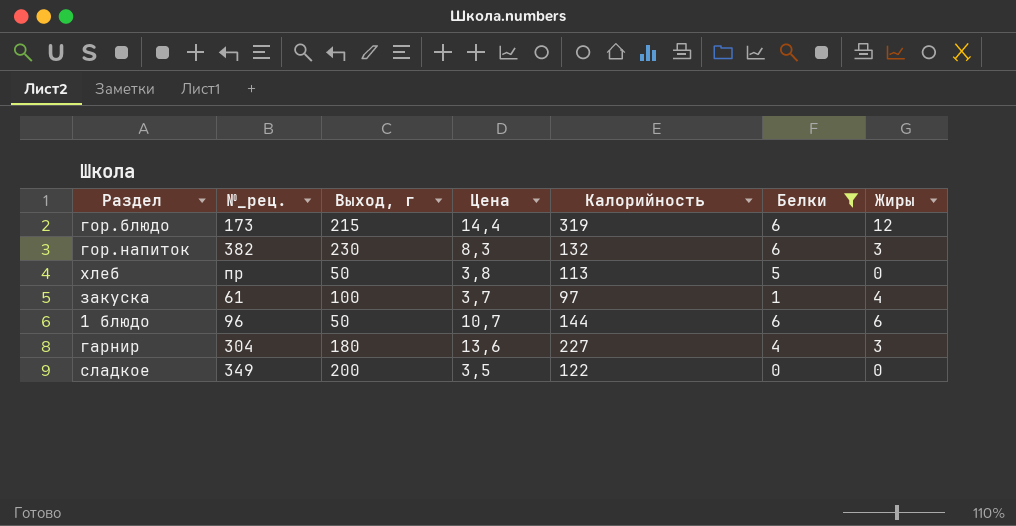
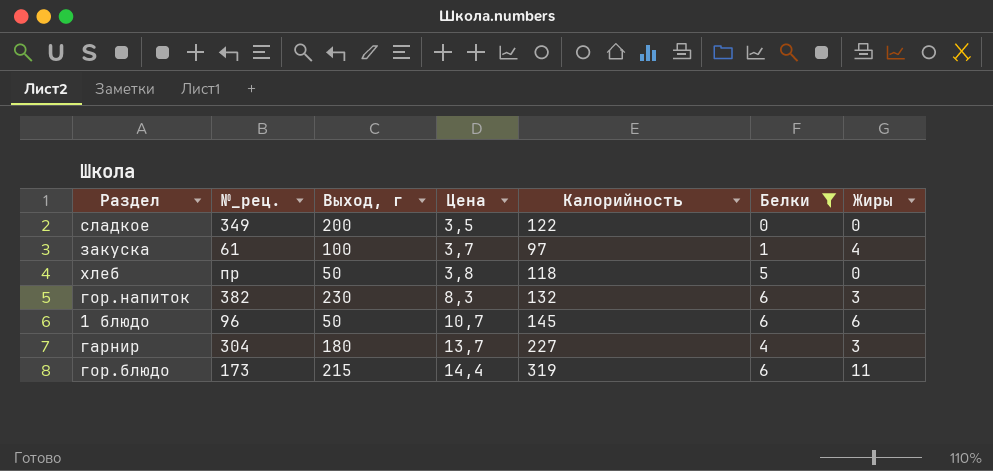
row order: none -> Цена ascending
хлеб | Калорийность: 113 -> 118
1 блюдо | Калорийность: 144 -> 145
гарнир | Цена: 13,6 -> 13,7
гор.блюдо | Жиры: 12 -> 11

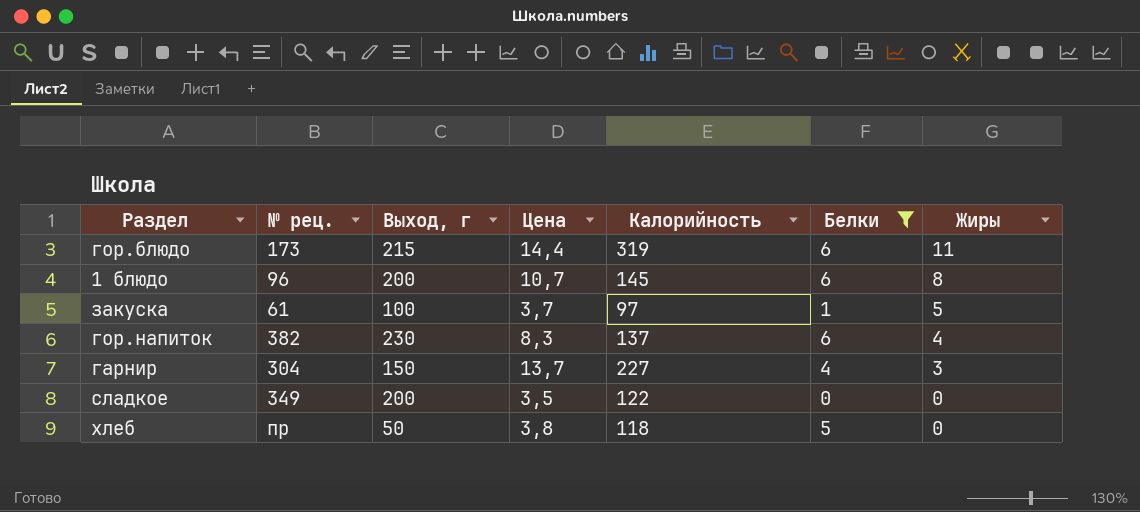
row order: Цена ascending -> Жиры descending
column name: №_рец. -> № рец.
1 блюдо | Выход, г: 50 -> 200
1 блюдо | Жиры: 6 -> 8
закуска | Жиры: 4 -> 5
гор.напиток | Калорийность: 132 -> 137
гор.напиток | Жиры: 3 -> 4
гарнир | Выход, г: 180 -> 150

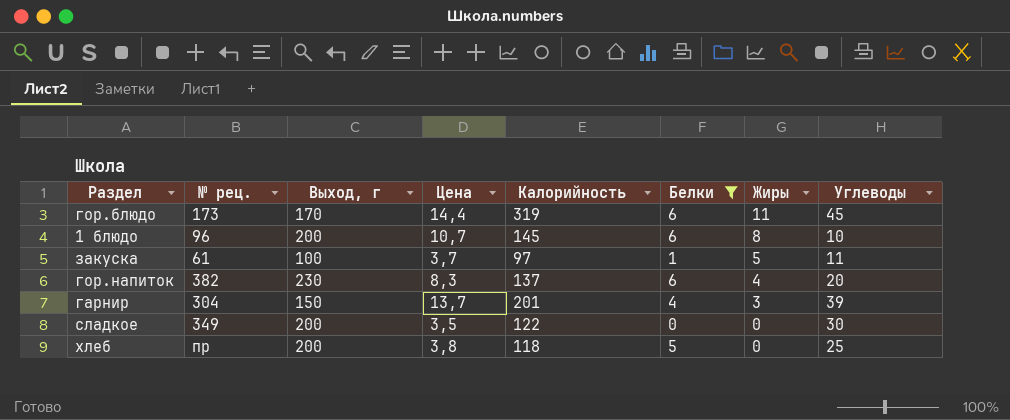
column Углеводы | position: none -> 8
гор.блюдо | Выход, г: 215 -> 170
гарнир | Калорийность: 227 -> 201
хлеб | Выход, г: 50 -> 200

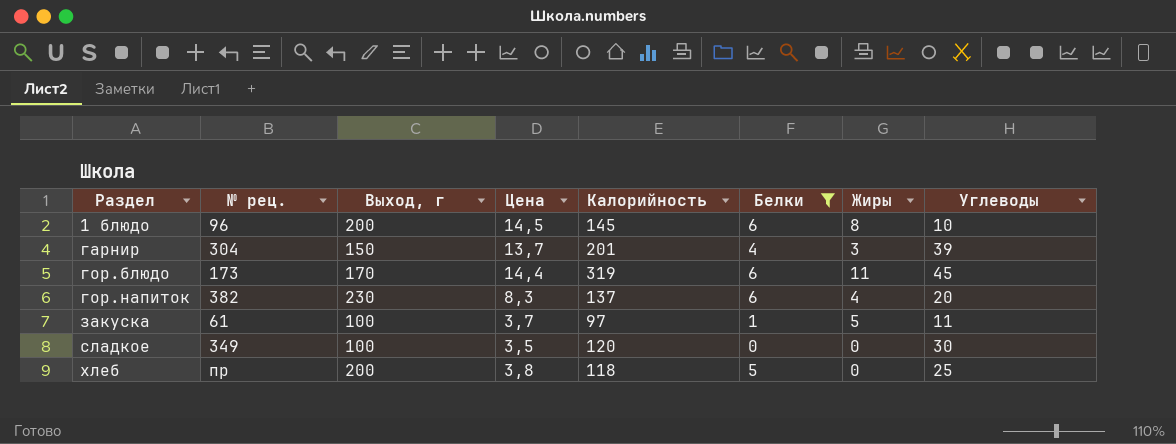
row order: Жиры descending -> Раздел ascending
1 блюдо | Цена: 10,7 -> 14,5
сладкое | Выход, г: 200 -> 100
сладкое | Калорийность: 122 -> 120

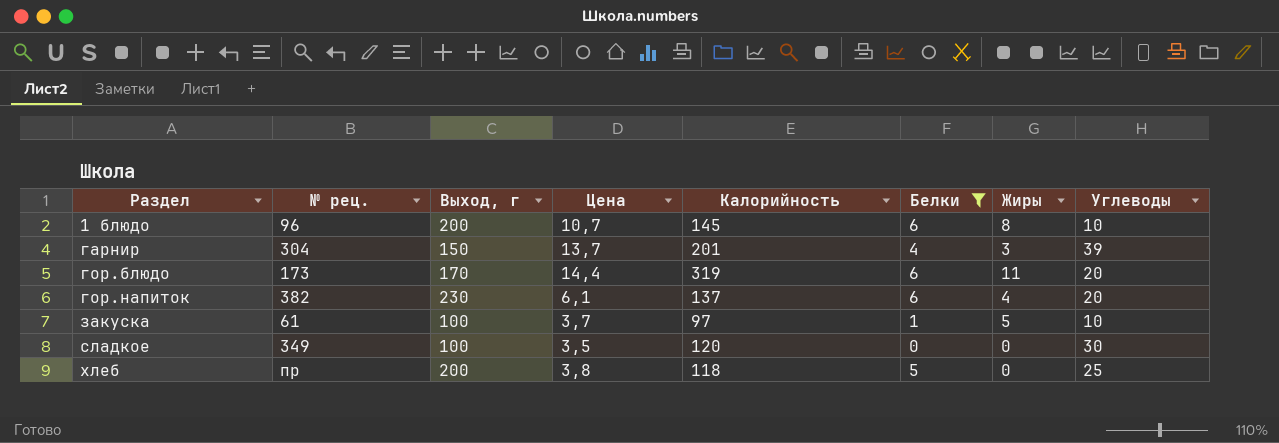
1 блюдо | Цена: 14,5 -> 10,7
гор.блюдо | Углеводы: 45 -> 20
гор.напиток | Цена: 8,3 -> 6,1
закуска | Углеводы: 11 -> 10

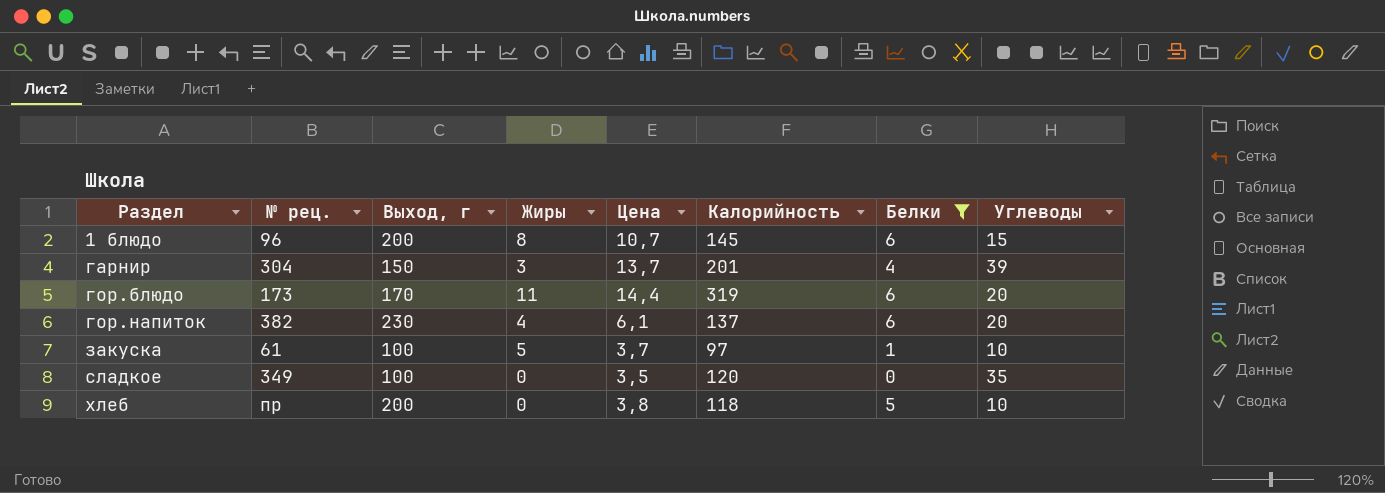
column Жиры | position: 7 -> 4
1 блюдо | Углеводы: 10 -> 15
сладкое | Углеводы: 30 -> 35
хлеб | Углеводы: 25 -> 10

